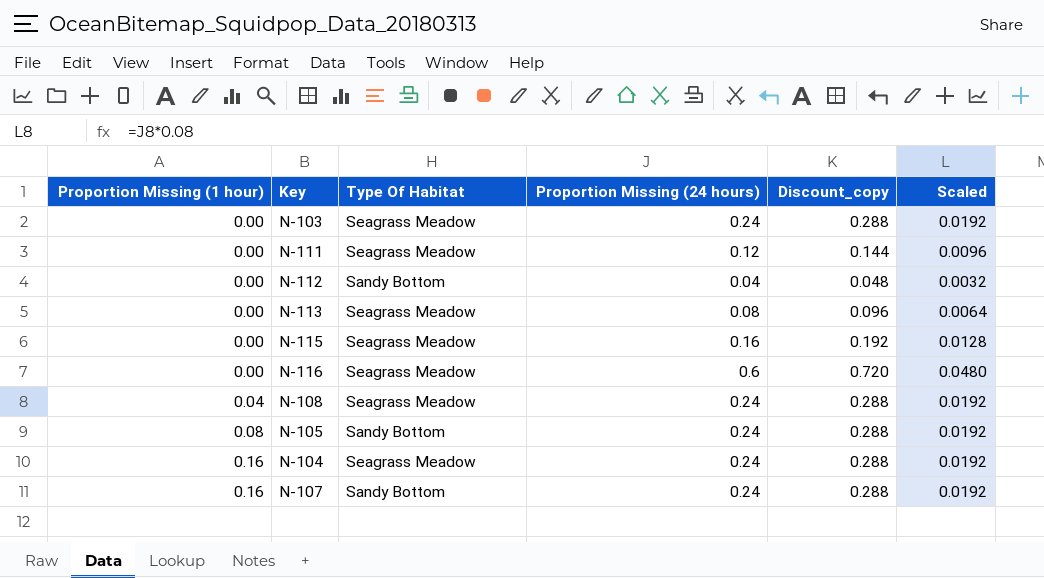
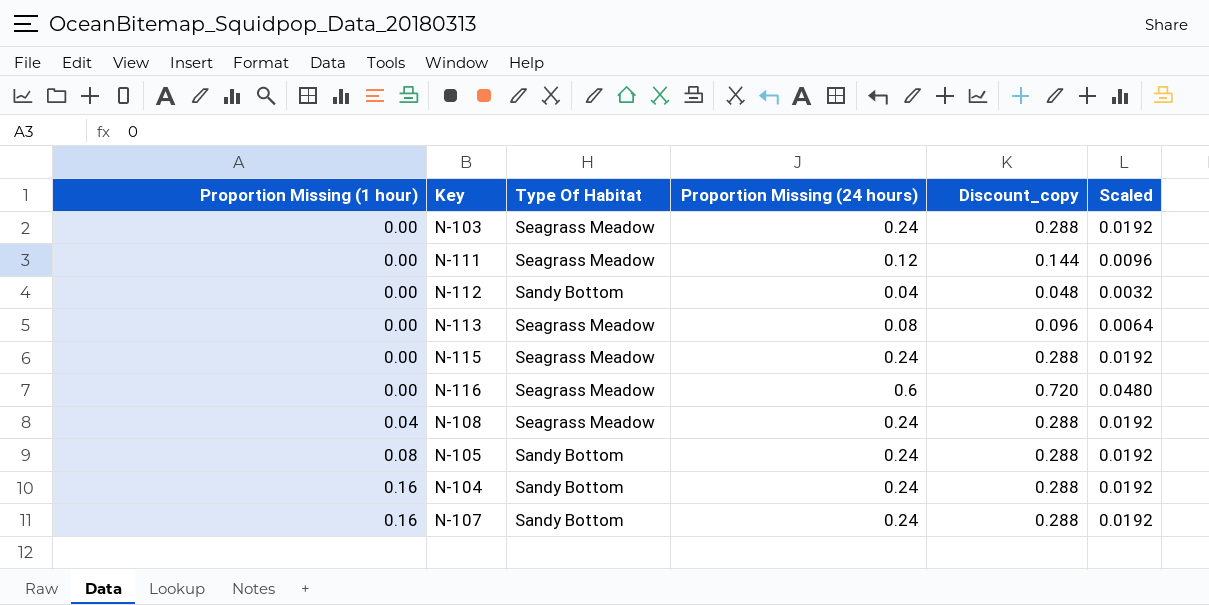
N-115 | Proportion Missing (24 hours): 0.16 -> 0.24
N-115 | Discount_copy: 0.192 -> 0.288
N-115 | Scaled: 0.0128 -> 0.0192
N-104 | Type Of Habitat: Seagrass Meadow -> Sandy Bottom

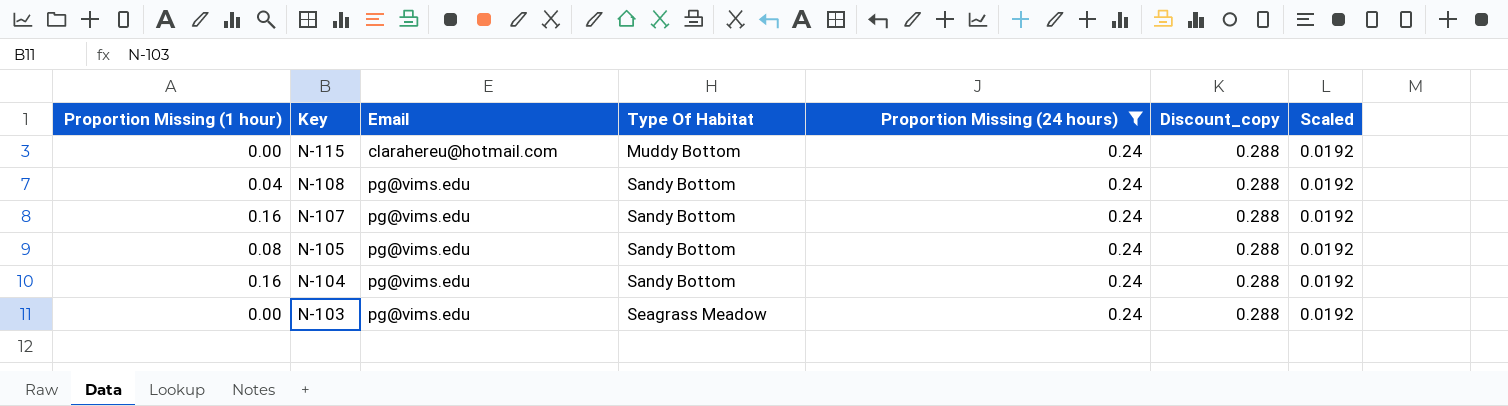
filter: none -> Proportion Missing (24 hours) = 0.24
row order: Proportion Missing (1 hour) ascending -> Key descending
column Email | position: none -> 3
N-115 | Type Of Habitat: Seagrass Meadow -> Muddy Bottom
N-108 | Type Of Habitat: Seagrass Meadow -> Sandy Bottom

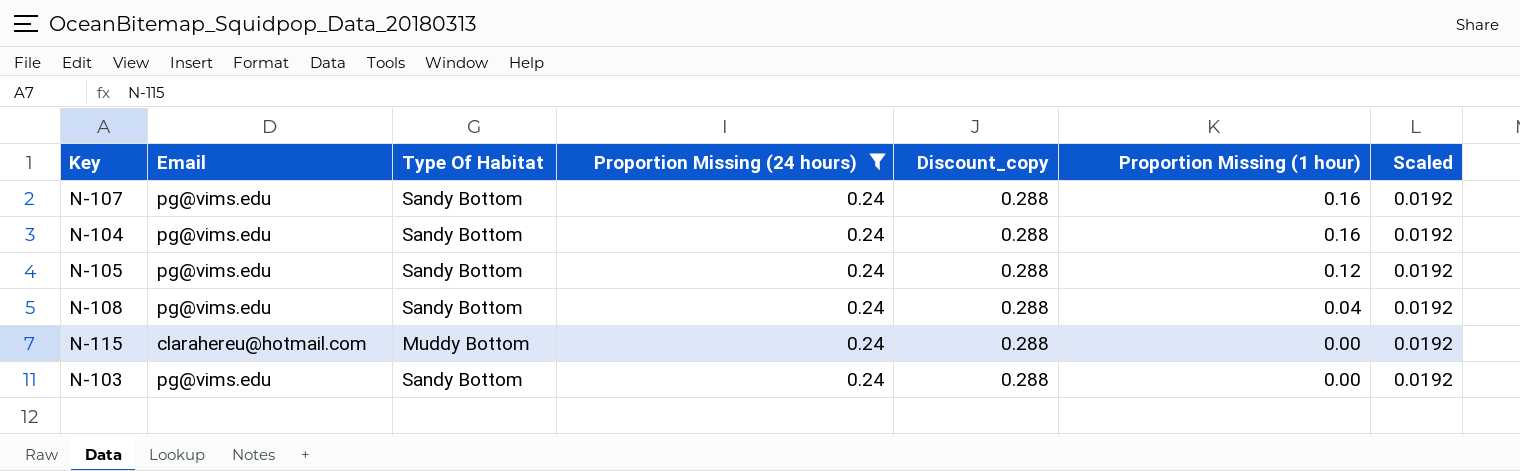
row order: Key descending -> Proportion Missing (1 hour) descending
column Proportion Missing (1 hour) | position: 1 -> 6
N-105 | Proportion Missing (1 hour): 0.08 -> 0.12
N-103 | Type Of Habitat: Seagrass Meadow -> Sandy Bottom

